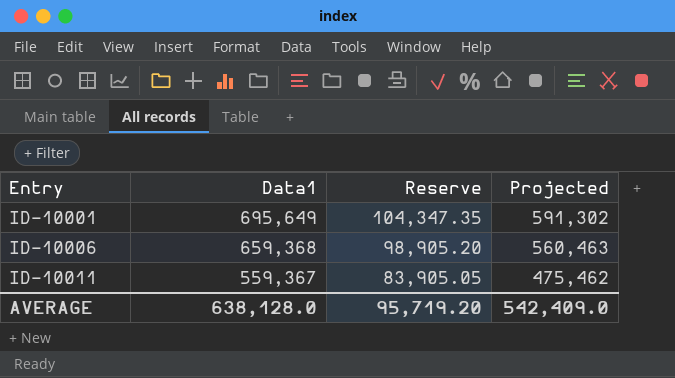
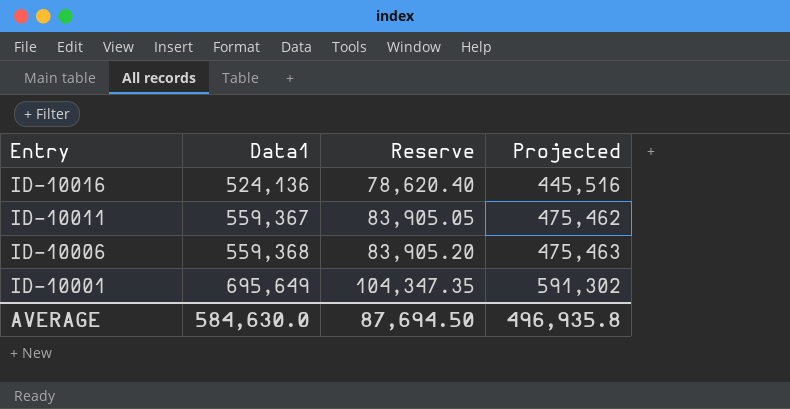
row order: Entry ascending -> Entry descending
row ID-10016: none -> 524,136 | 78,620.40 | 445,516
ID-10006 | Data1: 659,368 -> 559,368
ID-10006 | Reserve: 98,905.20 -> 83,905.20
ID-10006 | Projected: 560,463 -> 475,463
AVERAGE | Data1: 638,128.0 -> 584,630.0
AVERAGE | Reserve: 95,719.20 -> 87,694.50
AVERAGE | Projected: 542,409.0 -> 496,935.8

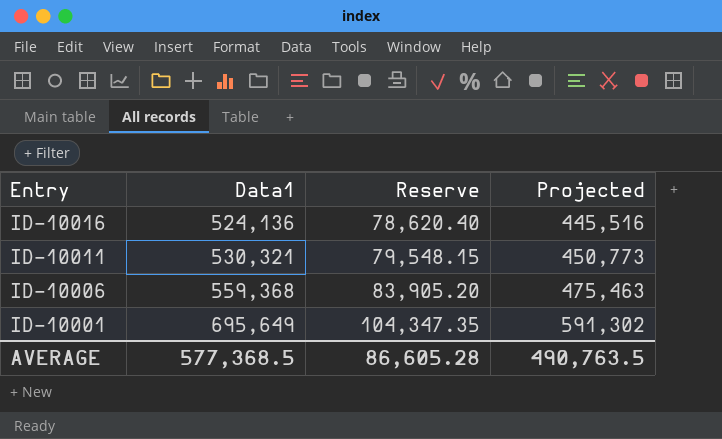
ID-10011 | Data1: 559,367 -> 530,321
ID-10011 | Reserve: 83,905.05 -> 79,548.15
ID-10011 | Projected: 475,462 -> 450,773
AVERAGE | Data1: 584,630.0 -> 577,368.5
AVERAGE | Reserve: 87,694.50 -> 86,605.28
AVERAGE | Projected: 496,935.8 -> 490,763.5

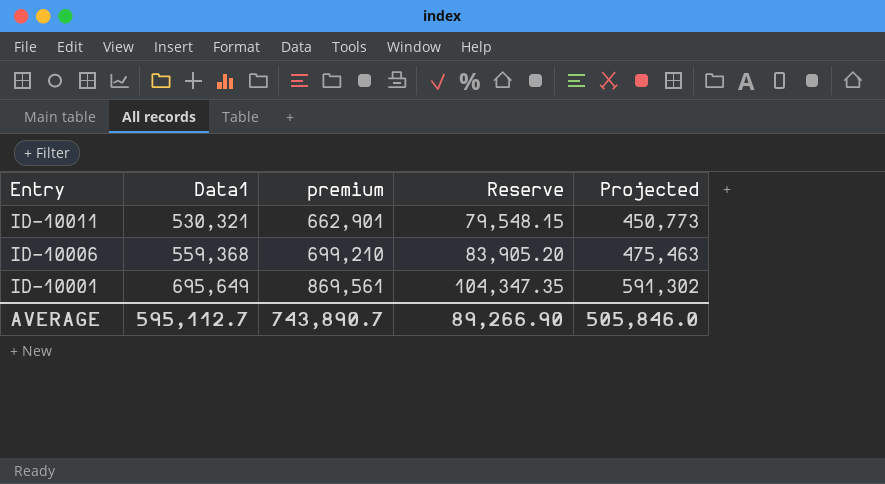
column premium | formula: none -> [Data1] * 1.25
row ID-10016: 524,136 | 78,620.40 | 445,516 -> none
AVERAGE | Data1: 577,368.5 -> 595,112.7
AVERAGE | Reserve: 86,605.28 -> 89,266.90
AVERAGE | Projected: 490,763.5 -> 505,846.0

